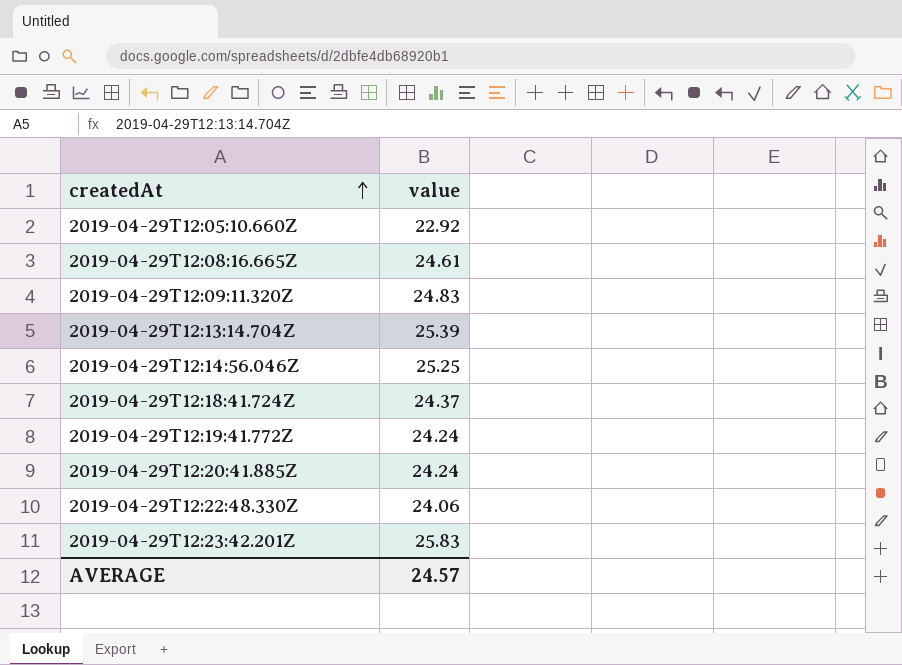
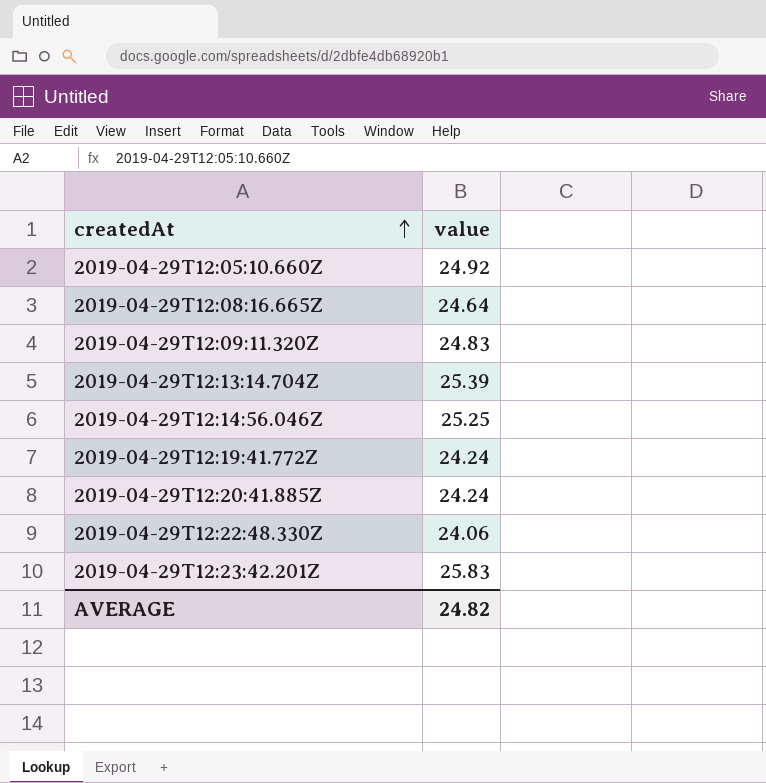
row 2019-04-29T12:18:41.724Z: 24.37 -> none
2019-04-29T12:05:10.660Z | value: 22.92 -> 24.92
2019-04-29T12:08:16.665Z | value: 24.61 -> 24.64
AVERAGE | value: 24.57 -> 24.82

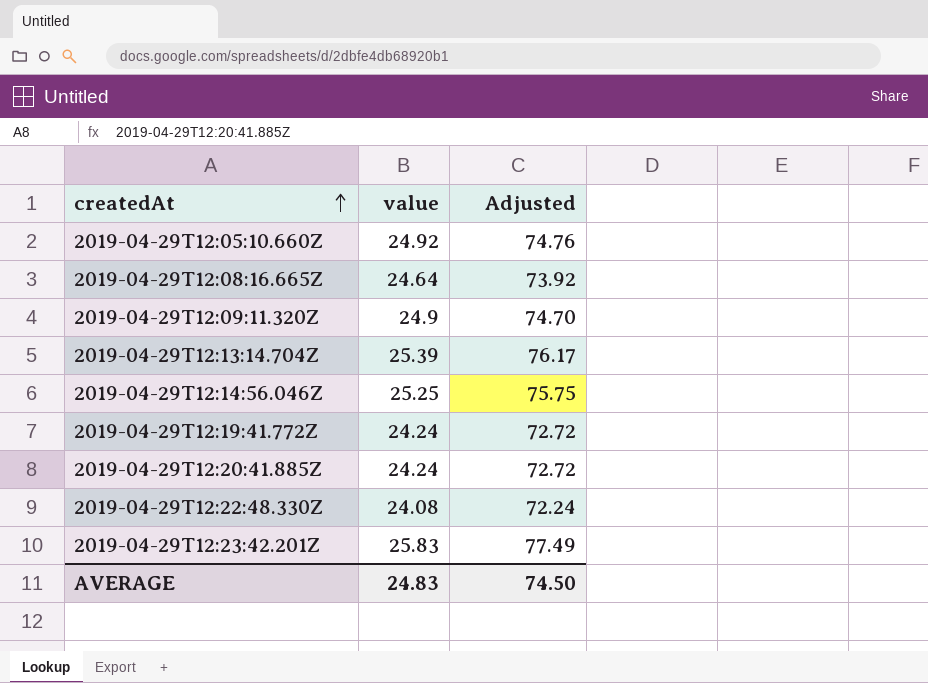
column Adjusted | formula: none -> [value] * 3
2019-04-29T12:09:11.320Z | value: 24.83 -> 24.9
2019-04-29T12:22:48.330Z | value: 24.06 -> 24.08
AVERAGE | value: 24.82 -> 24.83

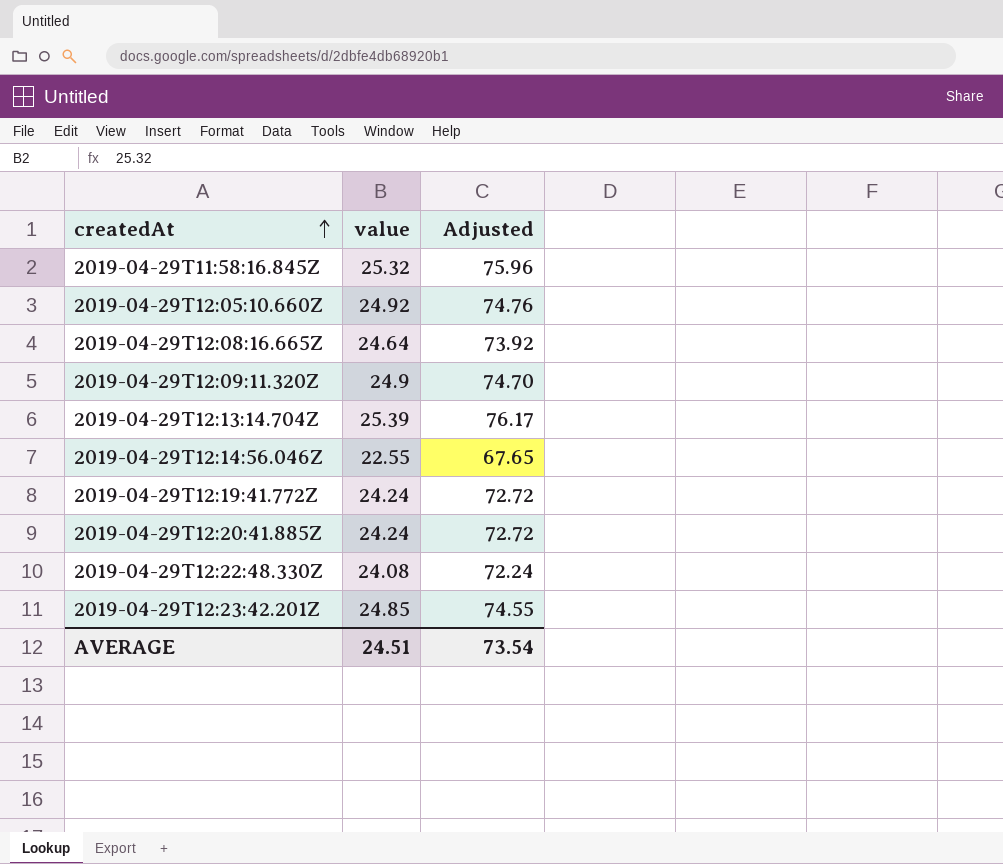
row 2019-04-29T11:58:16.845Z: none -> 25.32 | 75.96
2019-04-29T12:14:56.046Z | value: 25.25 -> 22.55
2019-04-29T12:14:56.046Z | Adjusted: 75.75 -> 67.65
2019-04-29T12:23:42.201Z | value: 25.83 -> 24.85
2019-04-29T12:23:42.201Z | Adjusted: 77.49 -> 74.55
AVERAGE | value: 24.83 -> 24.51
AVERAGE | Adjusted: 74.50 -> 73.54

